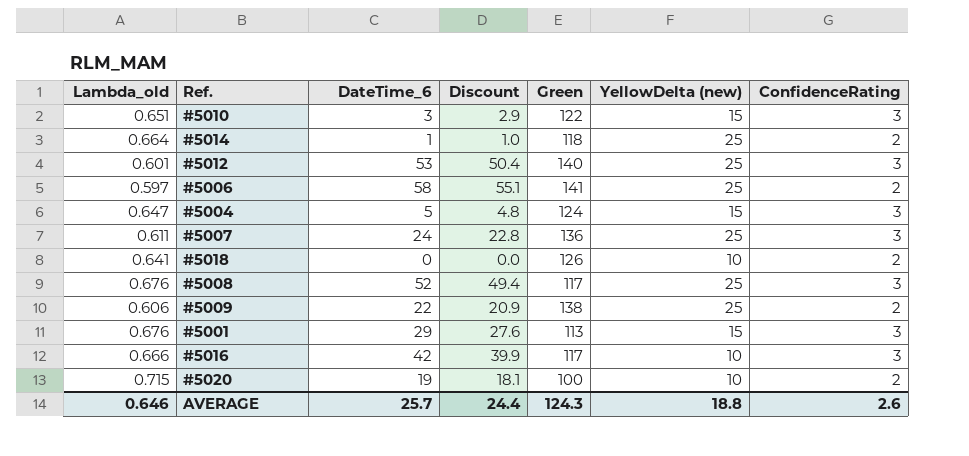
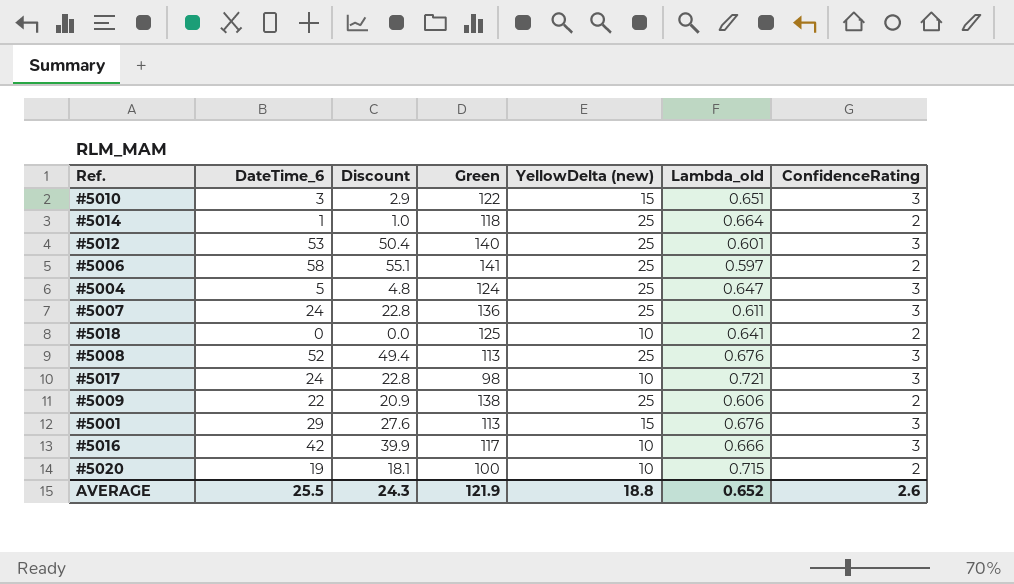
column Lambda_old | position: 1 -> 6
#5004 | YellowDelta (new): 15 -> 25
#5018 | Green: 126 -> 125
#5008 | Green: 117 -> 113
row #5017: none -> 24 | 22.8 | 98 | 10 | 0.721 | 3
AVERAGE | DateTime_6: 25.7 -> 25.5
AVERAGE | Discount: 24.4 -> 24.3
AVERAGE | Green: 124.3 -> 121.9
AVERAGE | Lambda_old: 0.646 -> 0.652

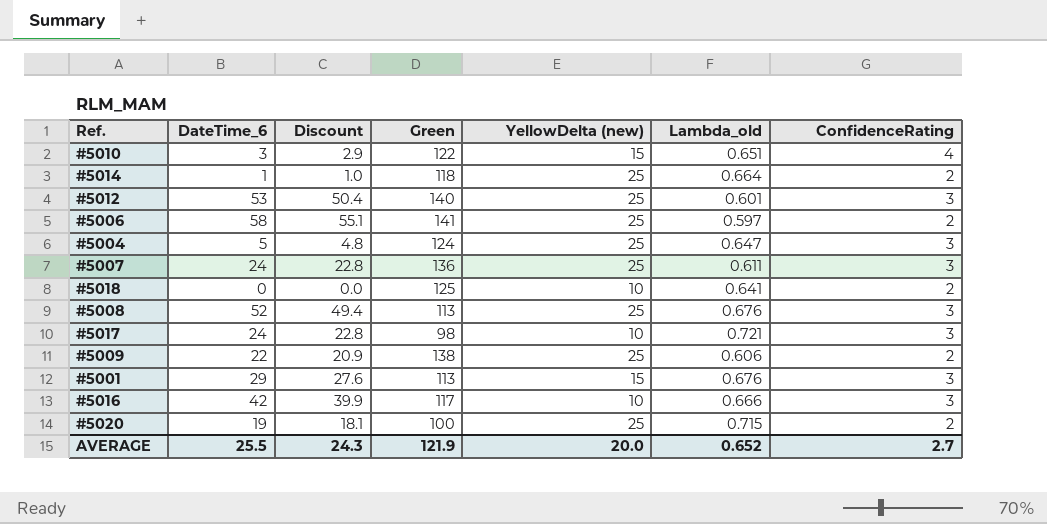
#5010 | ConfidenceRating: 3 -> 4
#5020 | YellowDelta (new): 10 -> 25
AVERAGE | YellowDelta (new): 18.8 -> 20.0
AVERAGE | ConfidenceRating: 2.6 -> 2.7

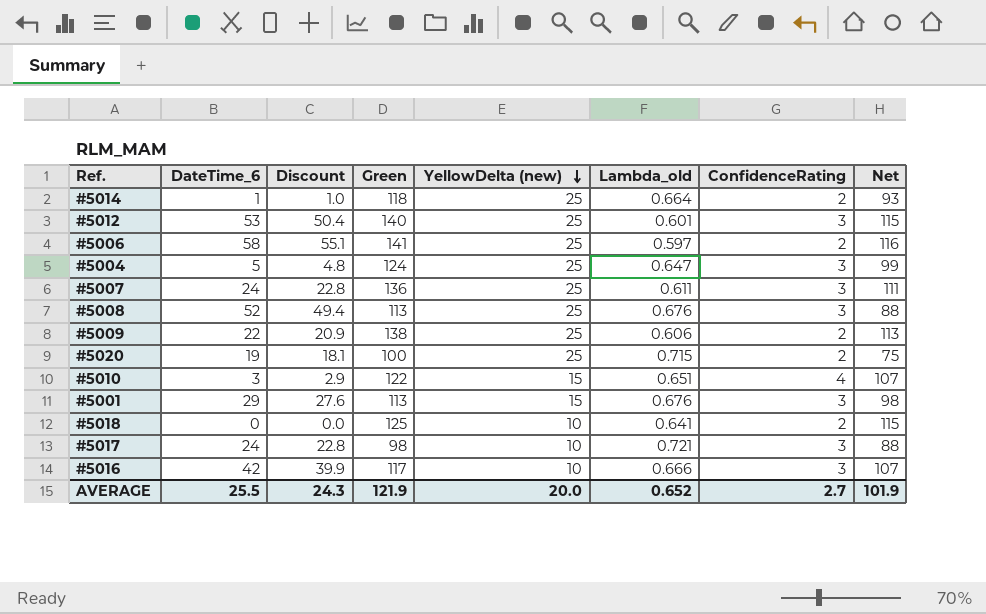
row order: none -> YellowDelta (new) descending
column Net | formula: none -> [Green] - [YellowDelta (new)]

